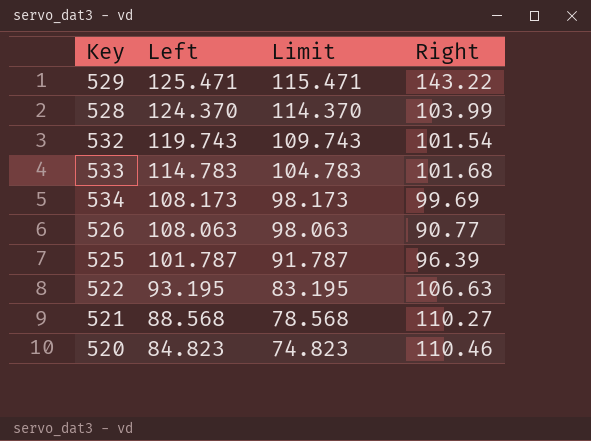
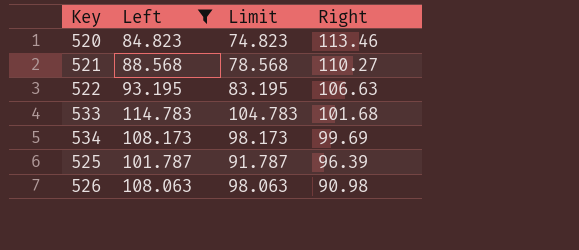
filter: none -> Left <= 114.783
row order: Left descending -> Right descending
520 | Right: 110.46 -> 113.46
526 | Right: 90.77 -> 90.98

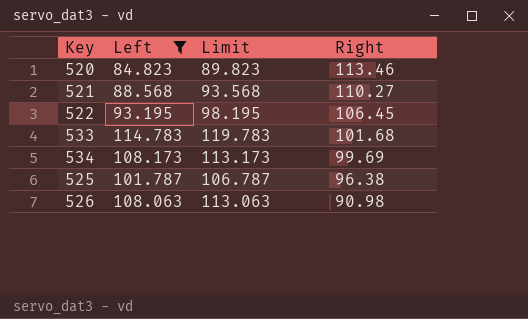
column Limit | formula: [Left] - 10 -> [Left] + 5
522 | Right: 106.63 -> 106.45
525 | Right: 96.39 -> 96.38

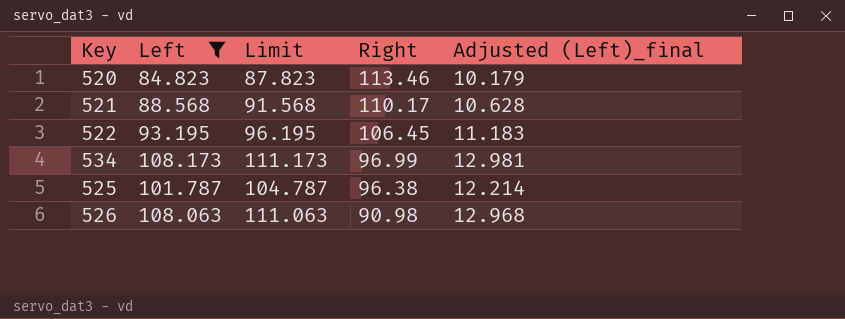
column Limit | formula: [Left] + 5 -> [Left] + 3
column Adjusted (Left)_final | formula: none -> [Left] * 0.12
row 533: 114.783 | 119.783 | 101.68 -> none
521 | Right: 110.27 -> 110.17
534 | Right: 99.69 -> 96.99

